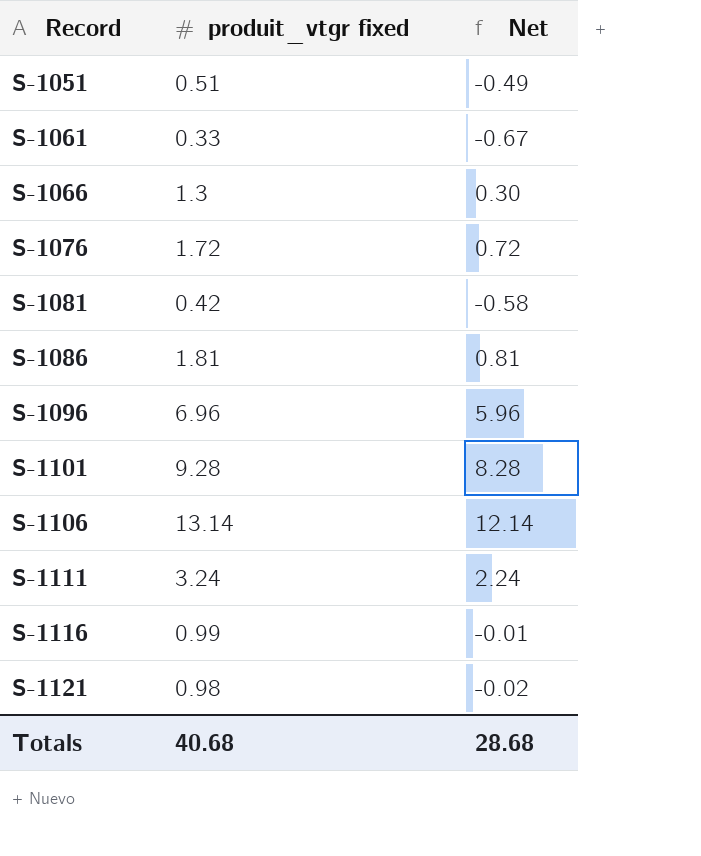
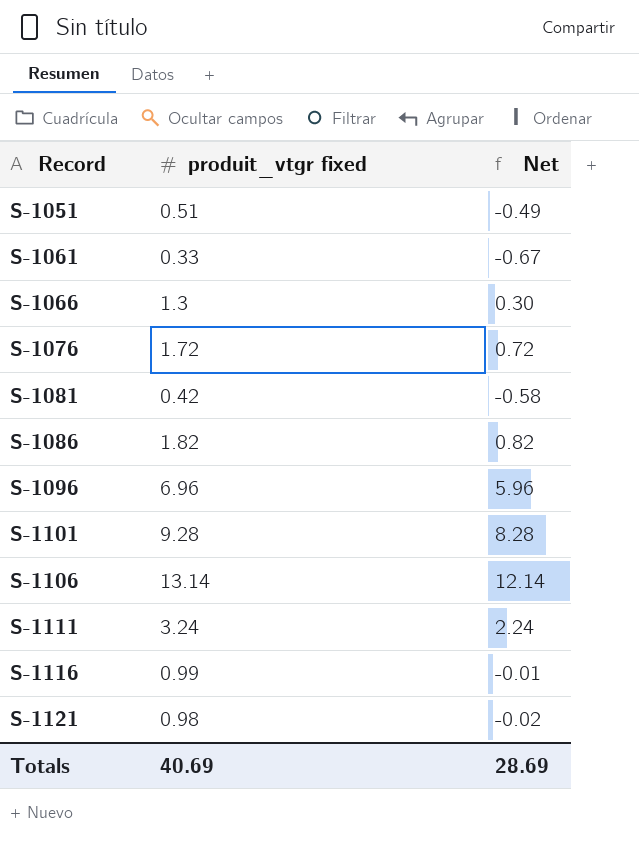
S-1086 | produit_vtgr fixed: 1.81 -> 1.82
S-1086 | Net: 0.81 -> 0.82
Totals | produit_vtgr fixed: 40.68 -> 40.69
Totals | Net: 28.68 -> 28.69

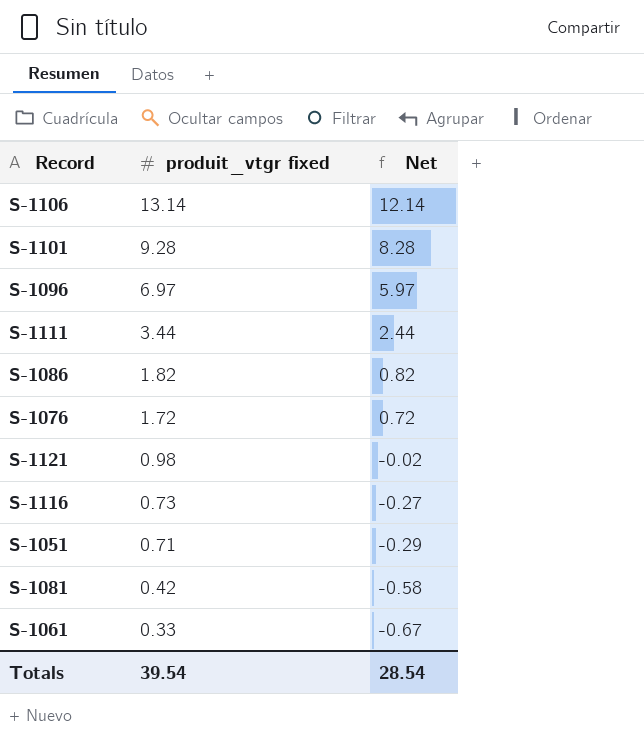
row order: Record ascending -> produit_vtgr fixed descending
row S-1066: 1.3 | 0.30 -> none
S-1096 | produit_vtgr fixed: 6.96 -> 6.97
S-1096 | Net: 5.96 -> 5.97
S-1111 | produit_vtgr fixed: 3.24 -> 3.44
S-1111 | Net: 2.24 -> 2.44
S-1116 | produit_vtgr fixed: 0.99 -> 0.73
S-1116 | Net: -0.01 -> -0.27
S-1051 | produit_vtgr fixed: 0.51 -> 0.71
S-1051 | Net: -0.49 -> -0.29
Totals | produit_vtgr fixed: 40.69 -> 39.54
Totals | Net: 28.69 -> 28.54

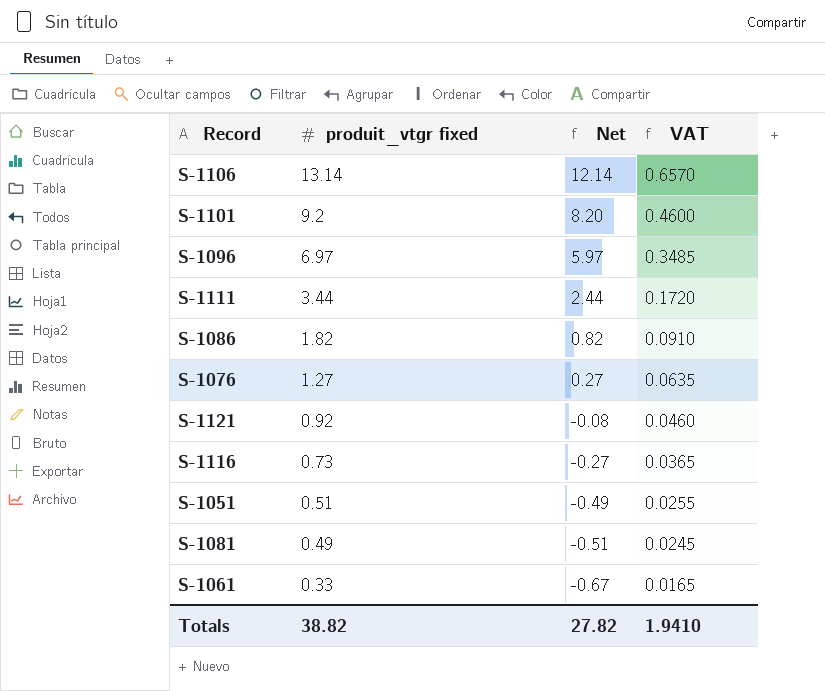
column VAT | formula: none -> [produit_vtgr fixed] * 0.05
S-1101 | produit_vtgr fixed: 9.28 -> 9.2
S-1101 | Net: 8.28 -> 8.20
S-1076 | produit_vtgr fixed: 1.72 -> 1.27
S-1076 | Net: 0.72 -> 0.27
S-1121 | produit_vtgr fixed: 0.98 -> 0.92
S-1121 | Net: -0.02 -> -0.08
S-1051 | produit_vtgr fixed: 0.71 -> 0.51
S-1051 | Net: -0.29 -> -0.49
S-1081 | produit_vtgr fixed: 0.42 -> 0.49
S-1081 | Net: -0.58 -> -0.51
Totals | produit_vtgr fixed: 39.54 -> 38.82
Totals | Net: 28.54 -> 27.82

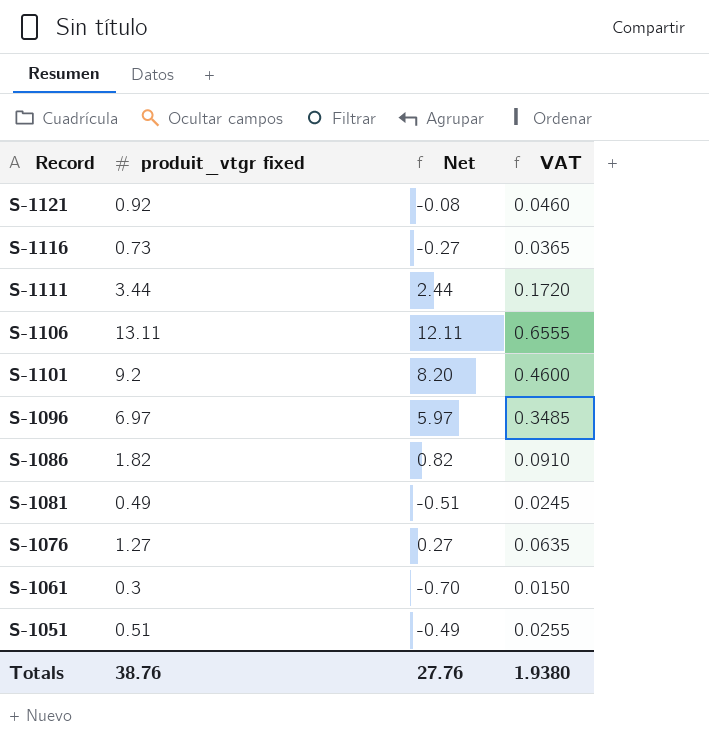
row order: produit_vtgr fixed descending -> Record descending
S-1106 | produit_vtgr fixed: 13.14 -> 13.11
S-1106 | Net: 12.14 -> 12.11
S-1106 | VAT: 0.6570 -> 0.6555
S-1061 | produit_vtgr fixed: 0.33 -> 0.3
S-1061 | Net: -0.67 -> -0.70
S-1061 | VAT: 0.0165 -> 0.0150
Totals | produit_vtgr fixed: 38.82 -> 38.76
Totals | Net: 27.82 -> 27.76
Totals | VAT: 1.9410 -> 1.9380

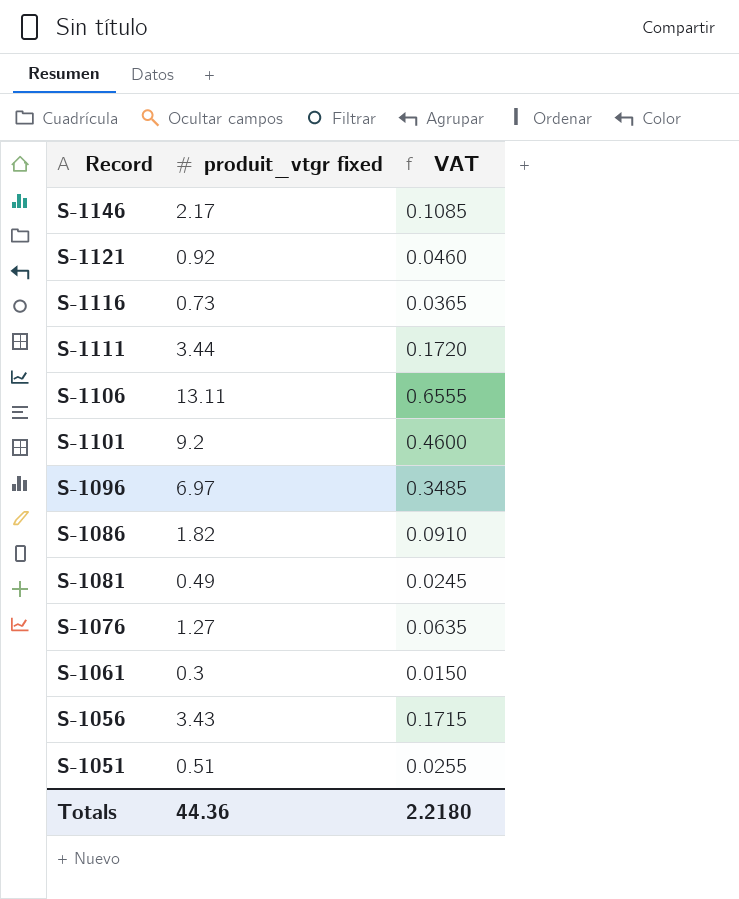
column Net | formula: [produit_vtgr fixed] - 1 -> none
row S-1146: none -> 2.17 | 0.1085
row S-1056: none -> 3.43 | 0.1715
Totals | produit_vtgr fixed: 38.76 -> 44.36
Totals | VAT: 1.9380 -> 2.2180

